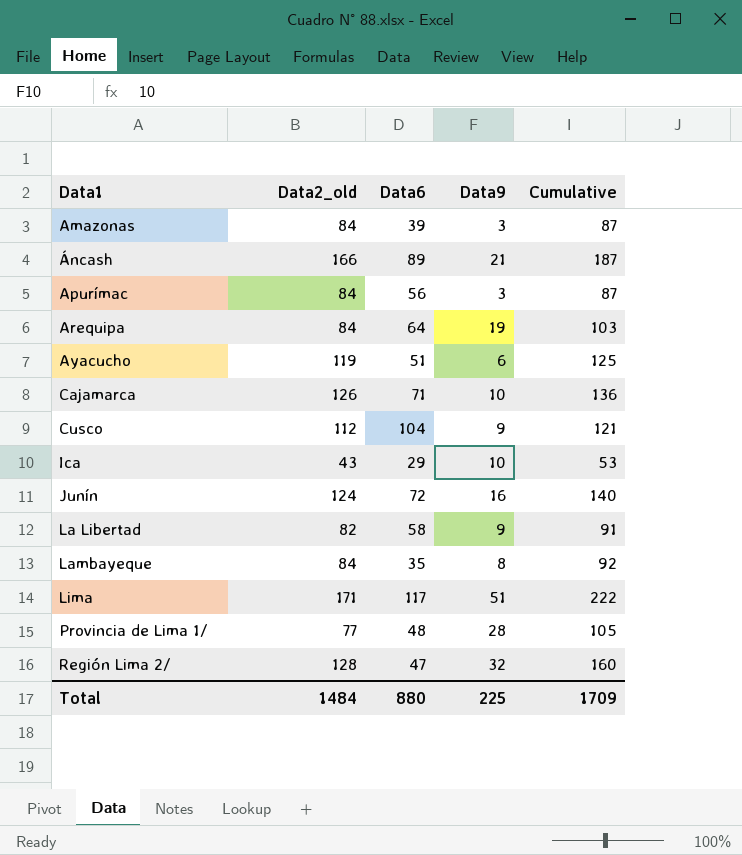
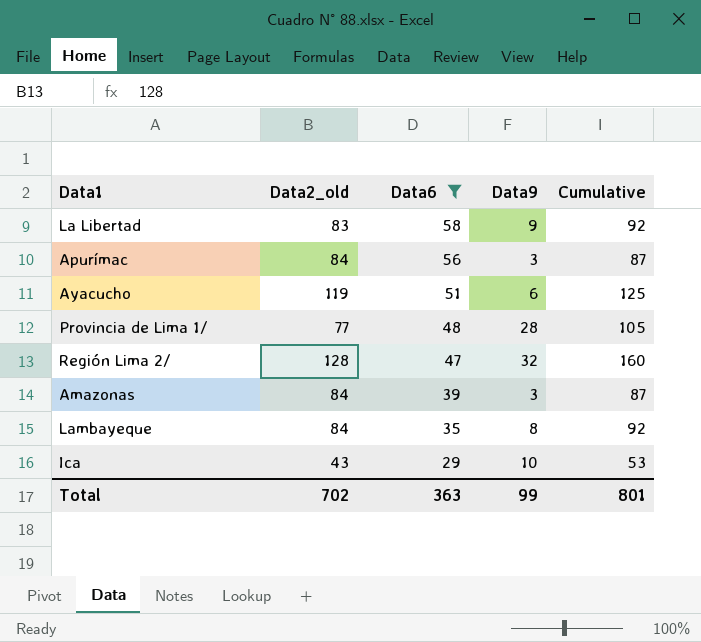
filter: none -> Data6 <= 58
row order: Data1 ascending -> Data6 descending
La Libertad | Data2_old: 82 -> 83
La Libertad | Cumulative: 91 -> 92
Total | Data2_old: 1484 -> 702
Total | Data6: 880 -> 363
Total | Data9: 225 -> 99
Total | Cumulative: 1709 -> 801

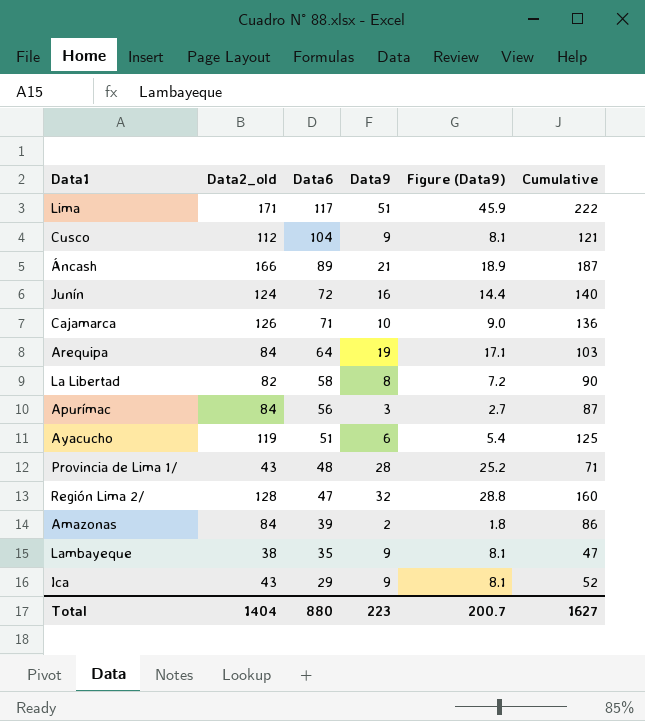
filter: Data6 <= 58 -> none
column Figure (Data9) | formula: none -> [Data9] * 0.9
La Libertad | Data2_old: 83 -> 82
La Libertad | Data9: 9 -> 8
La Libertad | Cumulative: 92 -> 90
Provincia de Lima 1/ | Data2_old: 77 -> 43
Provincia de Lima 1/ | Cumulative: 105 -> 71
Amazonas | Data9: 3 -> 2
Amazonas | Cumulative: 87 -> 86
Lambayeque | Data2_old: 84 -> 38
Lambayeque | Data9: 8 -> 9
Lambayeque | Cumulative: 92 -> 47
Ica | Data9: 10 -> 9
Ica | Cumulative: 53 -> 52
Total | Data2_old: 702 -> 1404
Total | Data6: 363 -> 880
Total | Data9: 99 -> 223
Total | Cumulative: 801 -> 1627

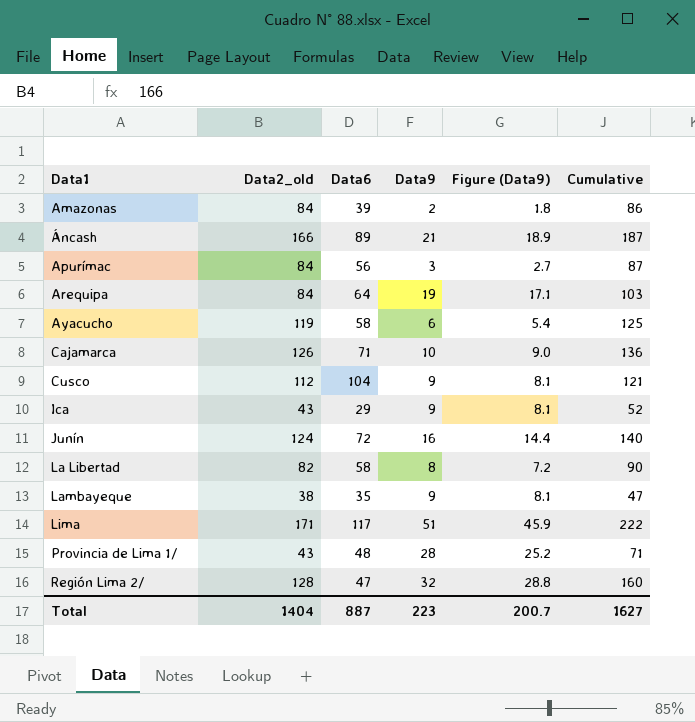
row order: Data6 descending -> Data1 ascending
Ayacucho | Data6: 51 -> 58
Total | Data6: 880 -> 887

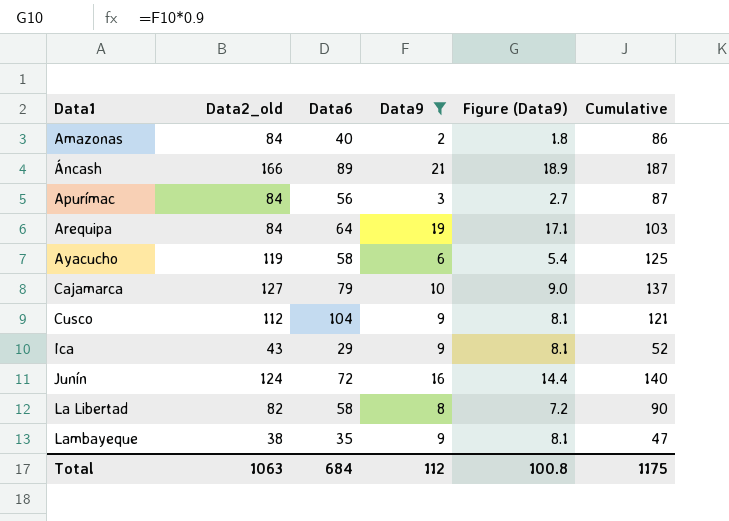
filter: none -> Data9 <= 21
Amazonas | Data6: 39 -> 40
Cajamarca | Data2_old: 126 -> 127
Cajamarca | Data6: 71 -> 79
Cajamarca | Cumulative: 136 -> 137
Total | Data2_old: 1404 -> 1063
Total | Data6: 887 -> 684
Total | Data9: 223 -> 112
Total | Figure (Data9): 200.7 -> 100.8
Total | Cumulative: 1627 -> 1175

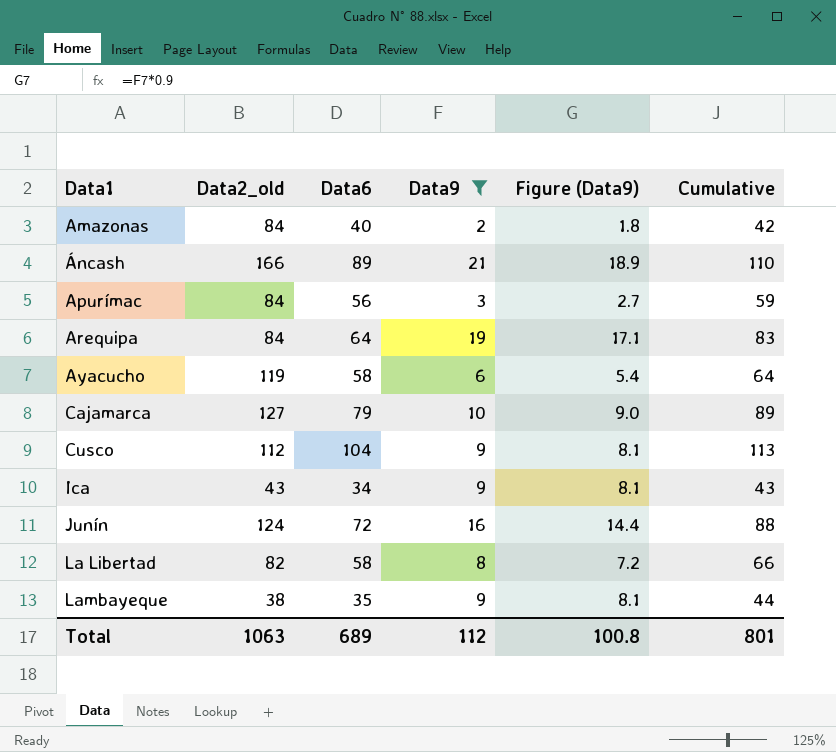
column Cumulative | formula: [Data2_old] + [Data9] -> [Data6] + [Data9]
Ica | Data6: 29 -> 34
Total | Data6: 684 -> 689
Total | Cumulative: 1175 -> 801

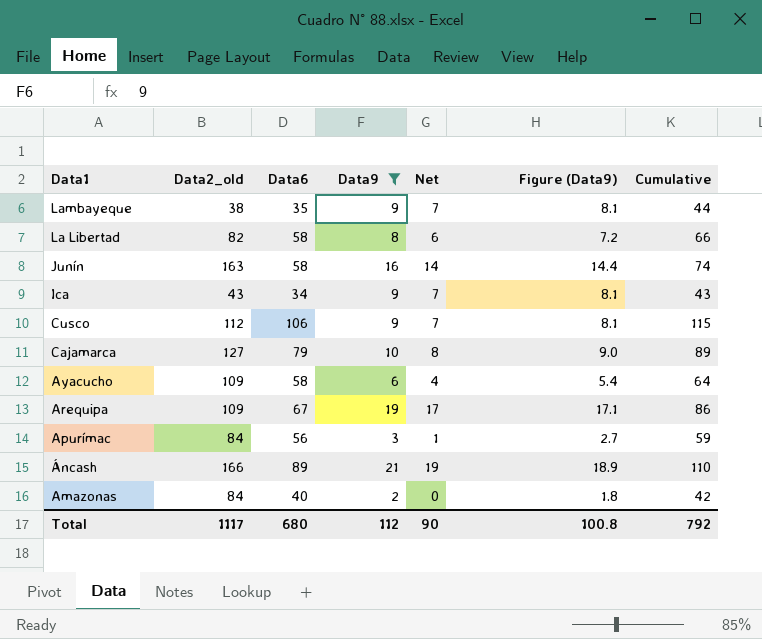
row order: Data1 ascending -> Data1 descending
column Net | formula: none -> [Data9] - 2
Junín | Data2_old: 124 -> 163
Junín | Data6: 72 -> 58
Junín | Cumulative: 88 -> 74
Cusco | Data6: 104 -> 106
Cusco | Cumulative: 113 -> 115
Ayacucho | Data2_old: 119 -> 109
Arequipa | Data2_old: 84 -> 109
Arequipa | Data6: 64 -> 67
Arequipa | Cumulative: 83 -> 86
Total | Data2_old: 1063 -> 1117
Total | Data6: 689 -> 680
Total | Cumulative: 801 -> 792

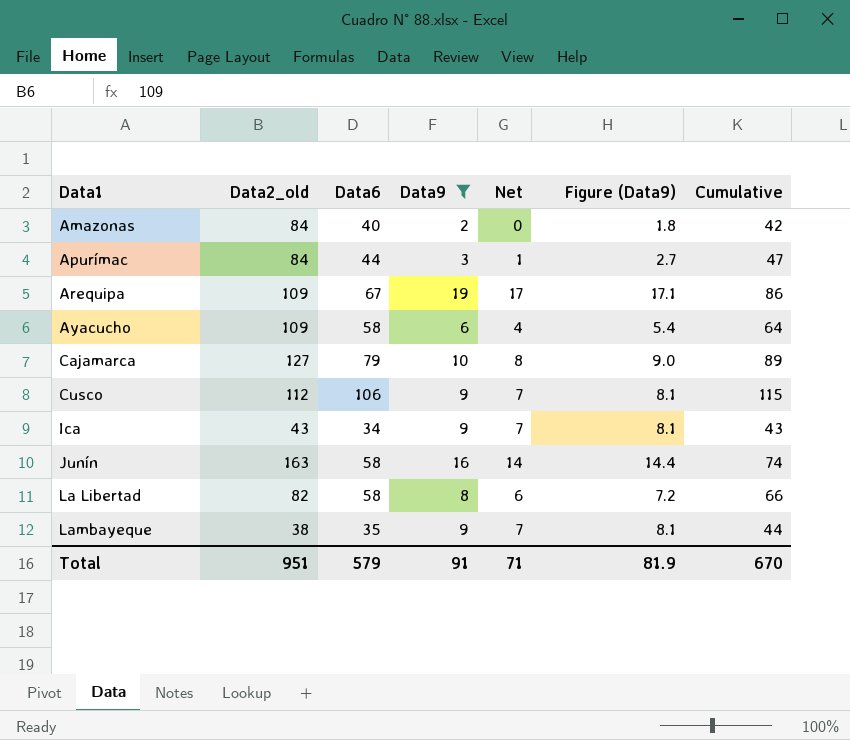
row order: Data1 descending -> Data1 ascending
row Áncash: 166 | 89 | 21 | 19 | 18.9 | 110 -> none
Apurímac | Data6: 56 -> 44
Apurímac | Cumulative: 59 -> 47
Total | Data2_old: 1117 -> 951
Total | Data6: 680 -> 579
Total | Data9: 112 -> 91
Total | Net: 90 -> 71
Total | Figure (Data9): 100.8 -> 81.9
Total | Cumulative: 792 -> 670

